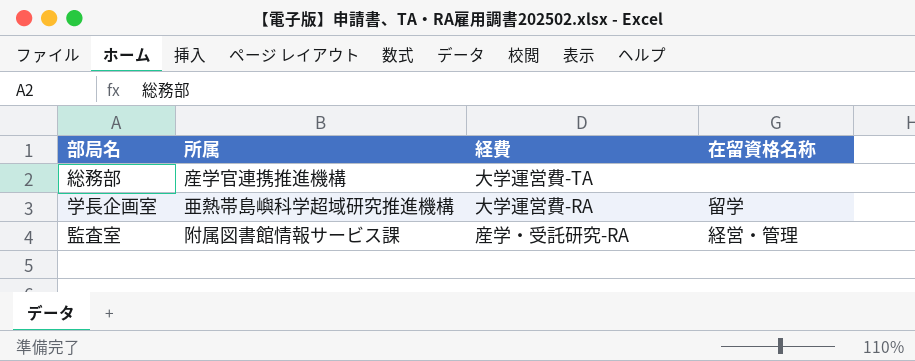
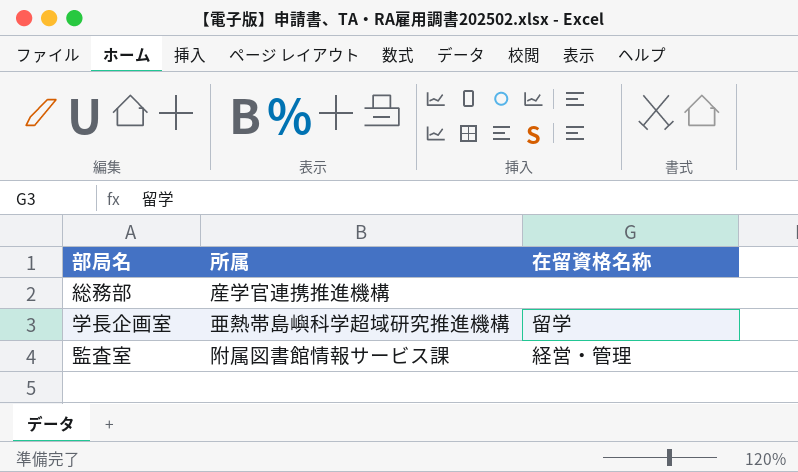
column 経費 | position: 3 -> none

